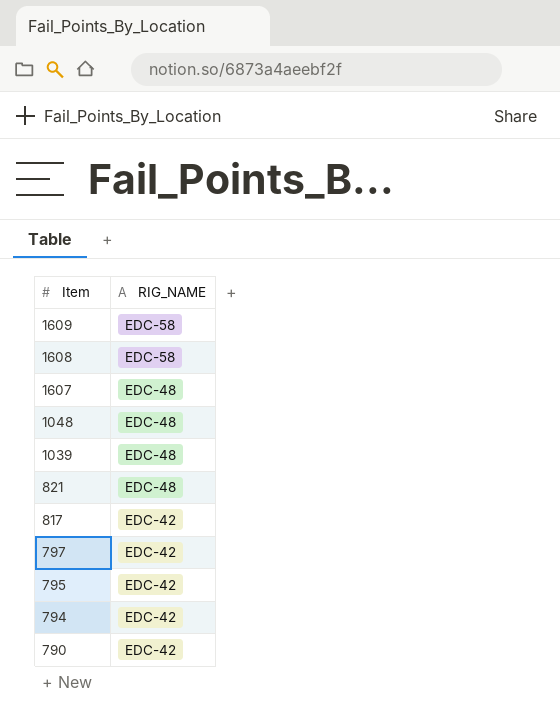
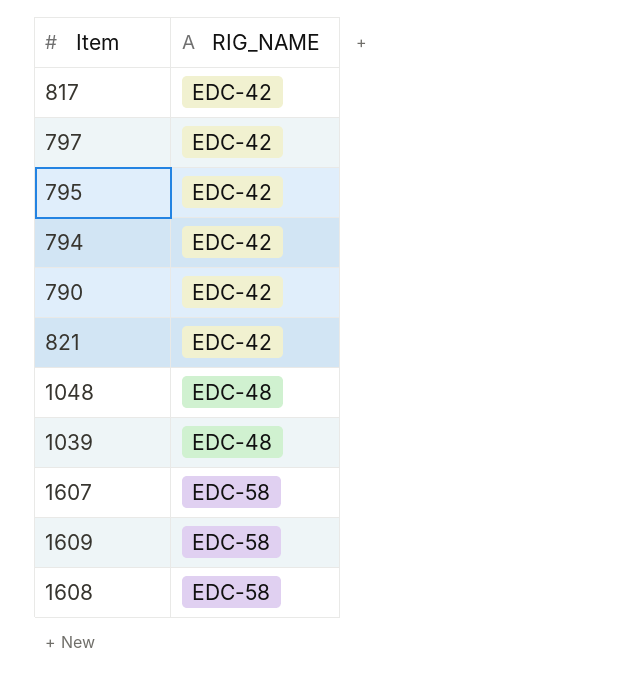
row order: Item descending -> RIG_NAME ascending
821 | RIG_NAME: EDC-48 -> EDC-42
1607 | RIG_NAME: EDC-48 -> EDC-58

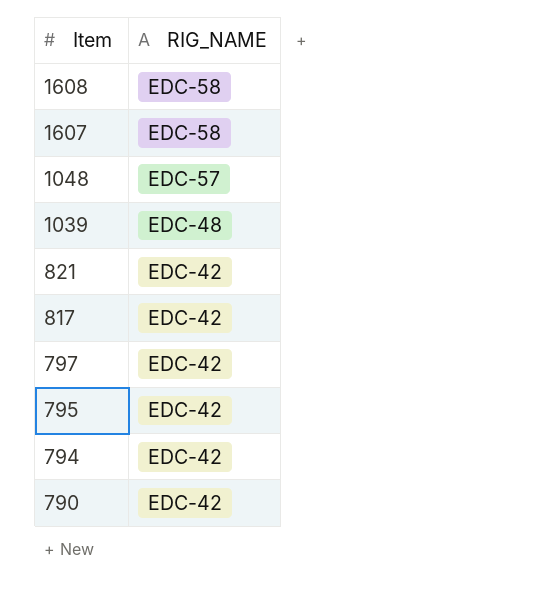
row order: RIG_NAME ascending -> Item descending
row 1609: EDC-58 -> none
1048 | RIG_NAME: EDC-48 -> EDC-57

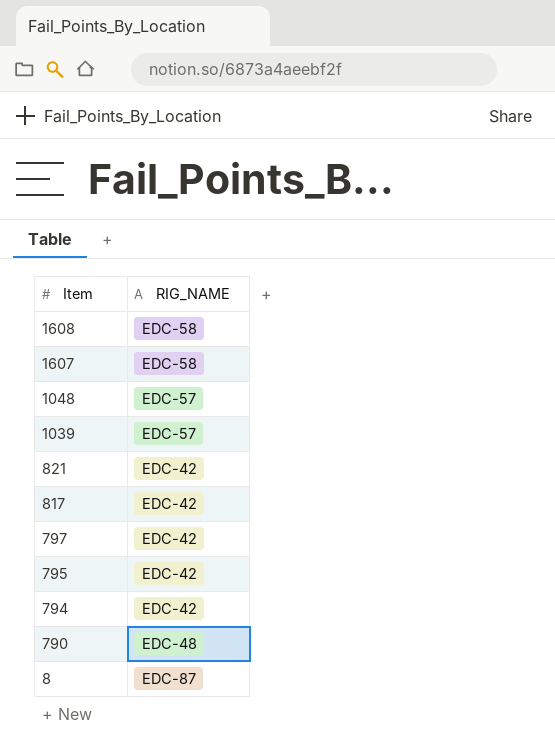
1039 | RIG_NAME: EDC-48 -> EDC-57
790 | RIG_NAME: EDC-42 -> EDC-48
row 8: none -> EDC-87

